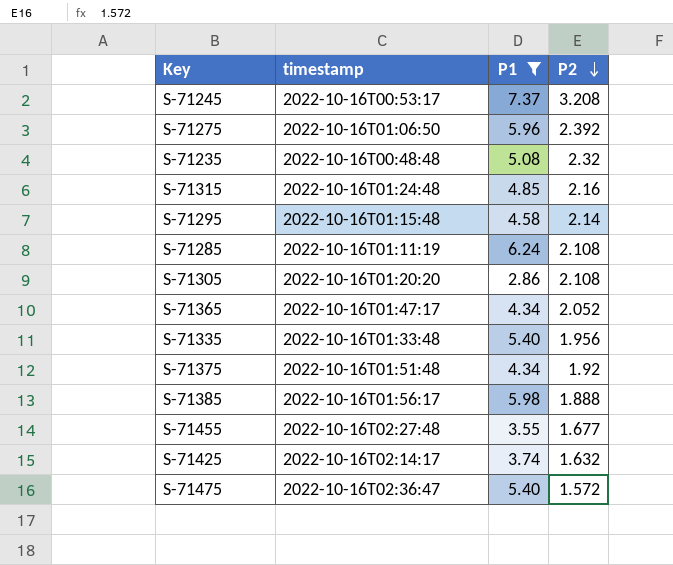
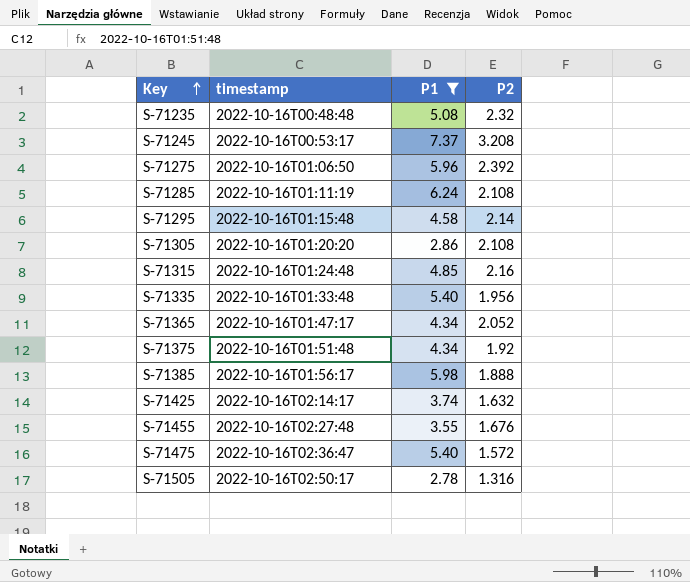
row order: P2 descending -> Key ascending
S-71455 | P2: 1.677 -> 1.676
row S-71505: none -> 2022-10-16T02:50:17 | 2.78 | 1.316

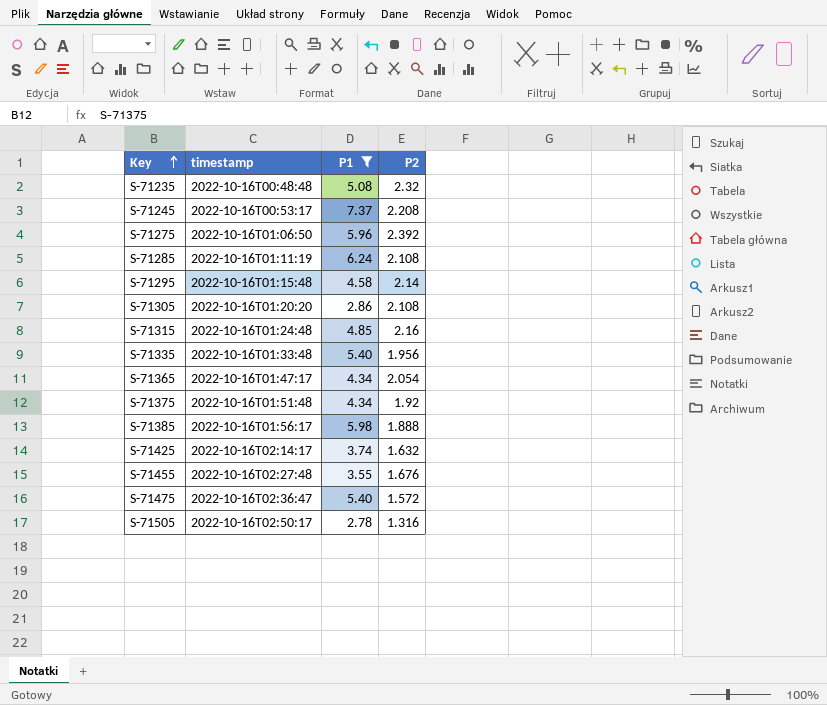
S-71245 | P2: 3.208 -> 2.208
S-71365 | P2: 2.052 -> 2.054

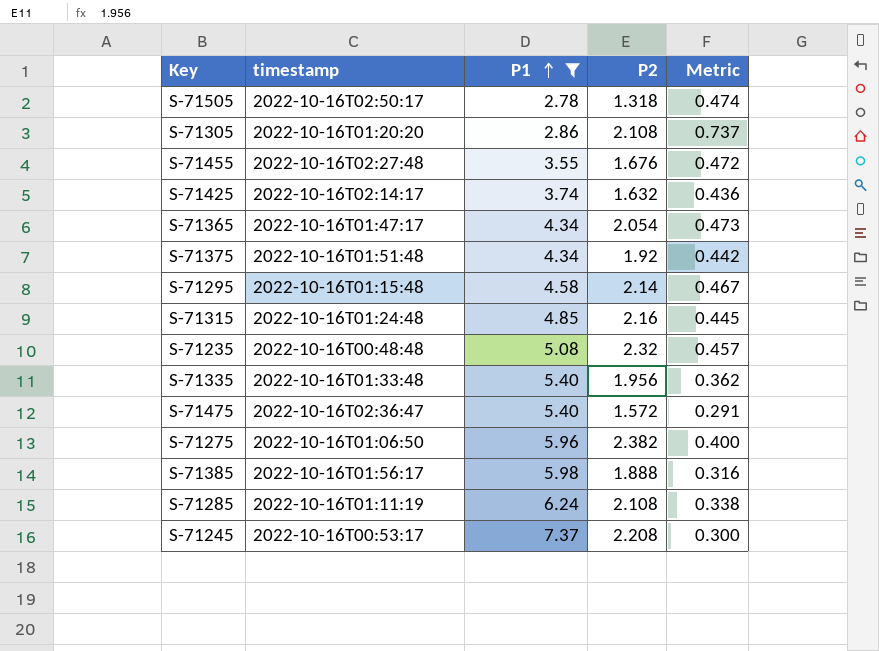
row order: Key ascending -> P1 ascending
column Metric | formula: none -> [P2] / [P1]
S-71505 | P2: 1.316 -> 1.318
S-71275 | P2: 2.392 -> 2.382

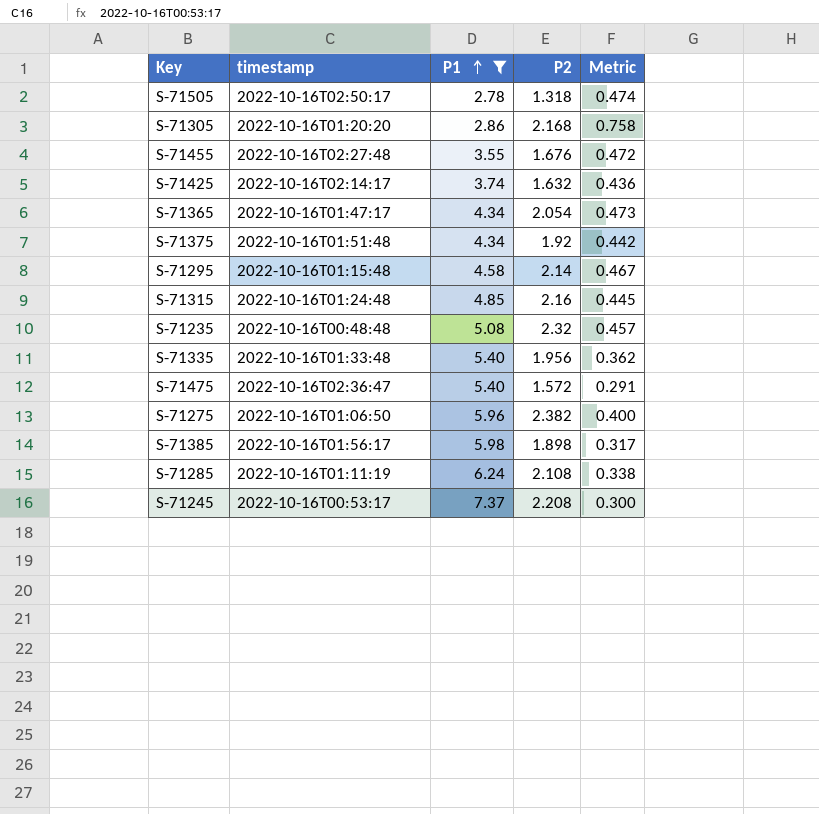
S-71305 | P2: 2.108 -> 2.168
S-71305 | Metric: 0.737 -> 0.758
S-71385 | P2: 1.888 -> 1.898
S-71385 | Metric: 0.316 -> 0.317

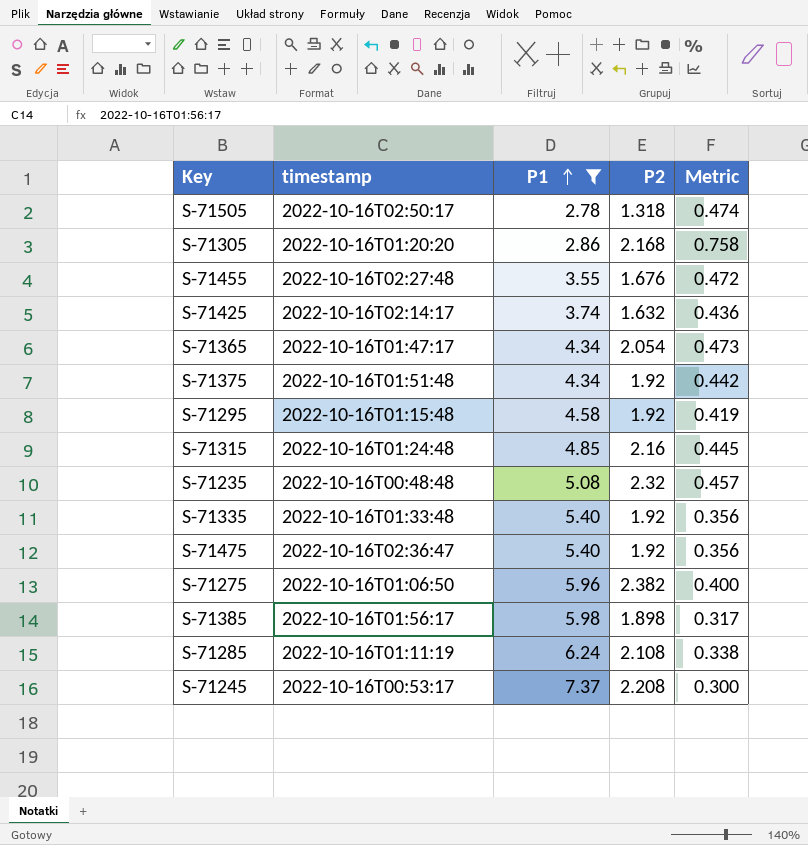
S-71295 | P2: 2.14 -> 1.92
S-71295 | Metric: 0.467 -> 0.419
S-71335 | P2: 1.956 -> 1.92
S-71335 | Metric: 0.362 -> 0.356
S-71475 | P2: 1.572 -> 1.92
S-71475 | Metric: 0.291 -> 0.356

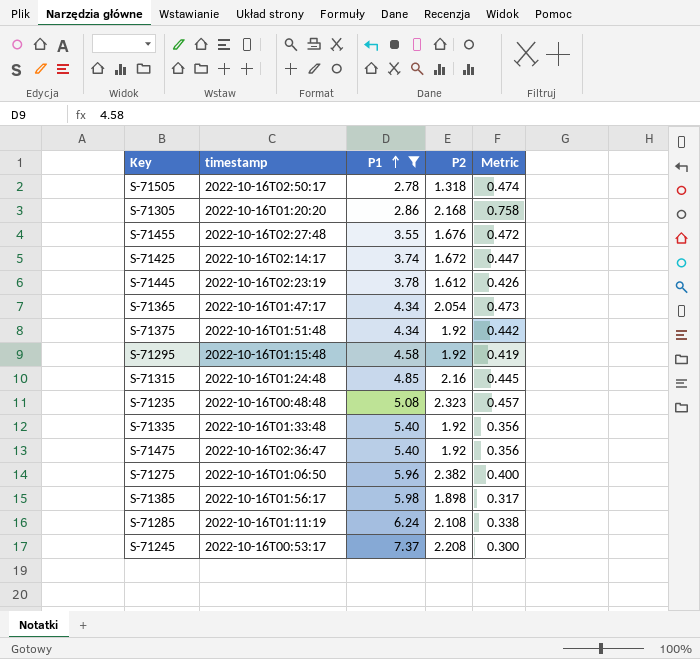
S-71425 | P2: 1.632 -> 1.672
S-71425 | Metric: 0.436 -> 0.447
row S-71445: none -> 2022-10-16T02:23:19 | 3.78 | 1.612 | 0.426
S-71235 | P2: 2.32 -> 2.323

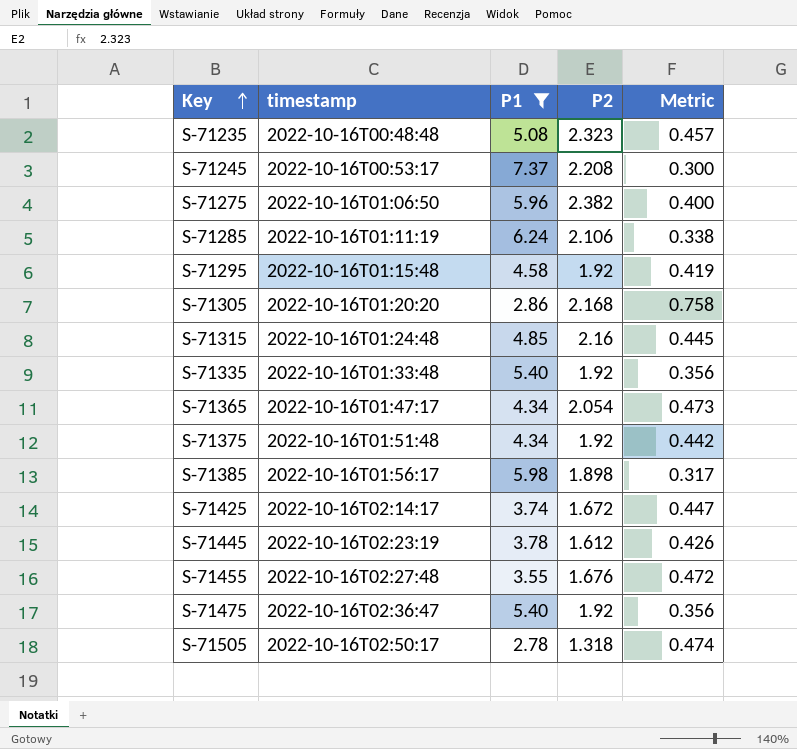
row order: P1 ascending -> Key ascending
S-71285 | P2: 2.108 -> 2.106

